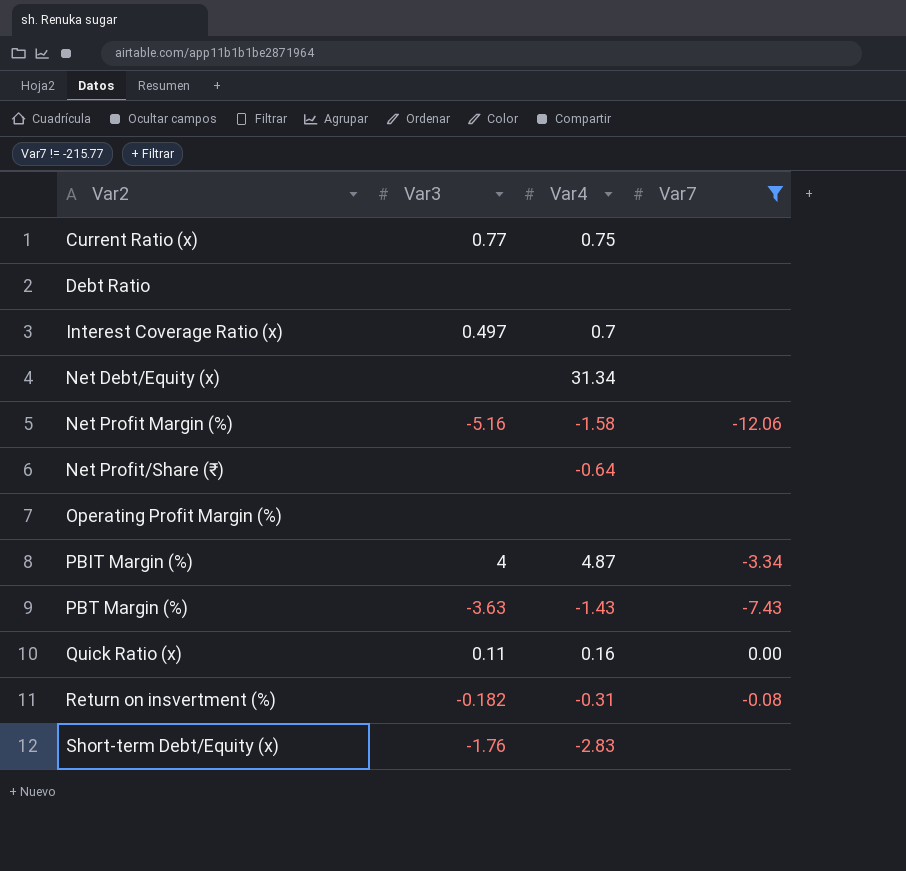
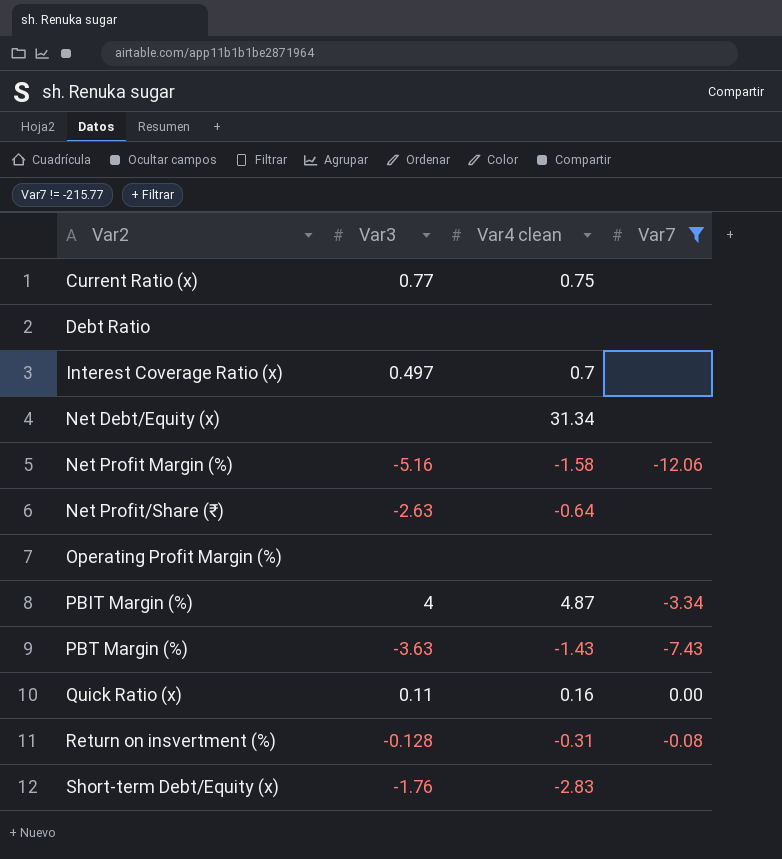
column name: Var4 -> Var4 clean
Net Profit/Share (₹) | Var3: none -> -2.63
Return on insvertment (%) | Var3: -0.182 -> -0.128

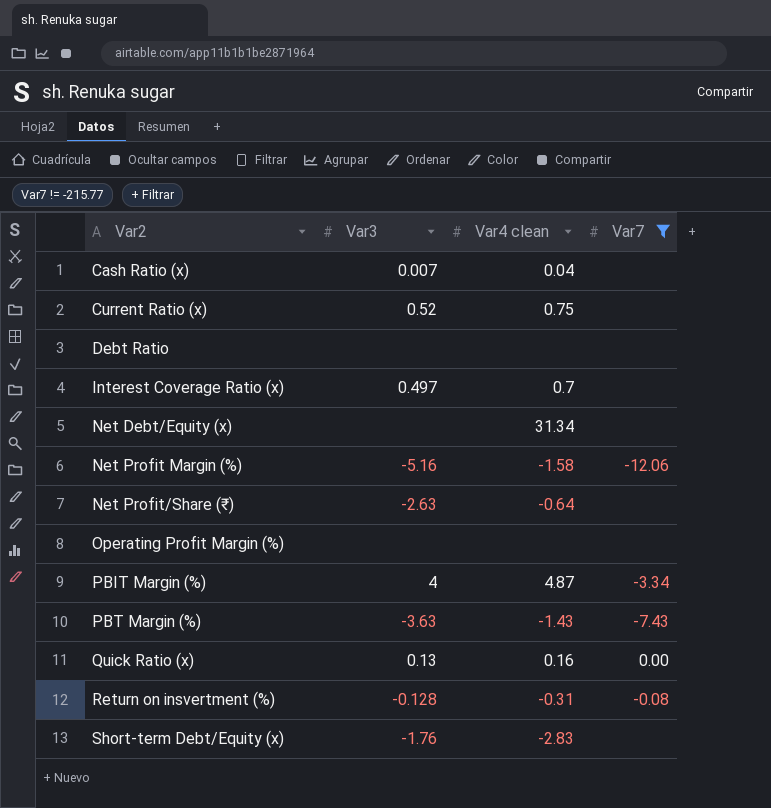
row Cash Ratio (x): none -> 0.007 | 0.04 | none
Current Ratio (x) | Var3: 0.77 -> 0.52
Quick Ratio (x) | Var3: 0.11 -> 0.13

